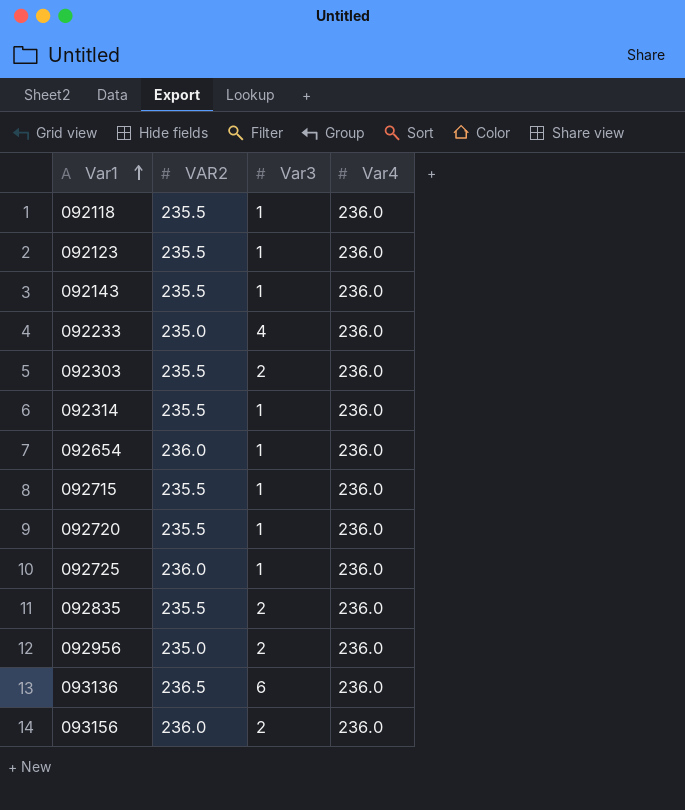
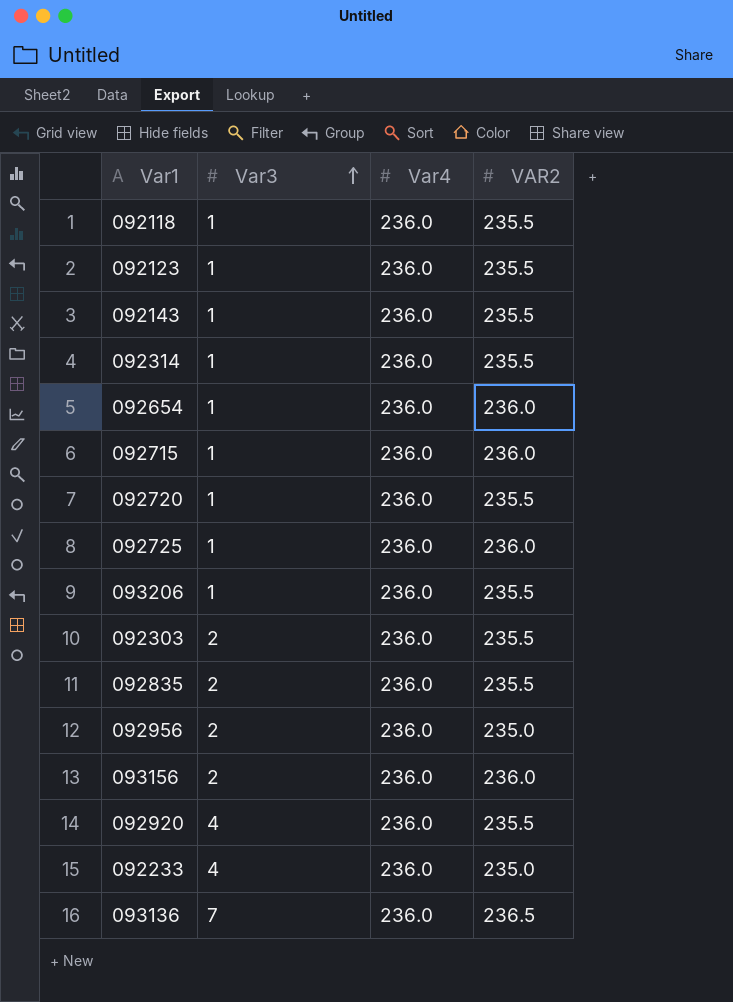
row order: Var1 ascending -> Var3 ascending
column VAR2 | position: 2 -> 4
092715 | VAR2: 235.5 -> 236.0
row 093206: none -> 1 | 236.0 | 235.5
row 092920: none -> 4 | 236.0 | 235.5
093136 | Var3: 6 -> 7

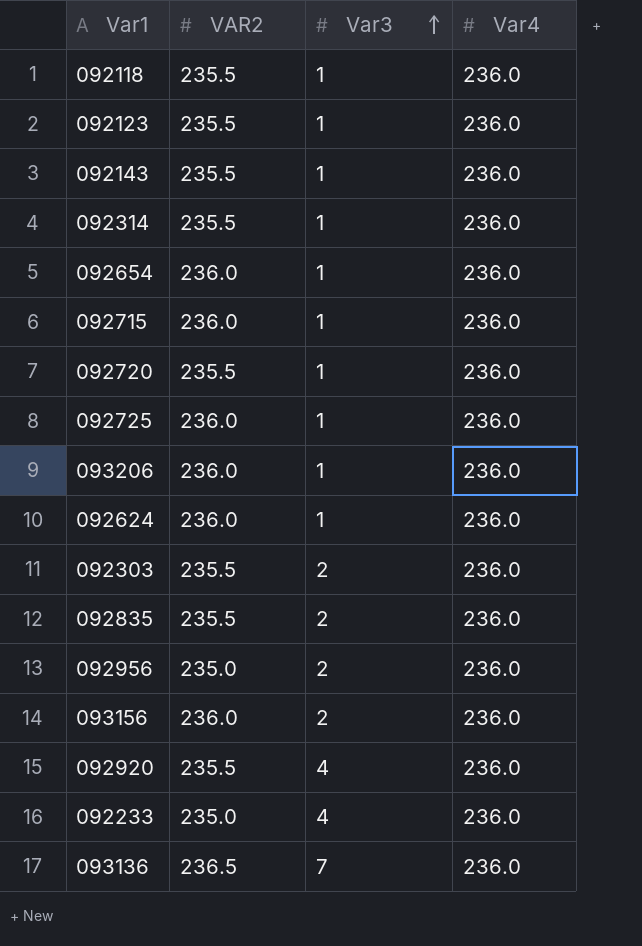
column VAR2 | position: 4 -> 2
093206 | VAR2: 235.5 -> 236.0
row 092624: none -> 236.0 | 1 | 236.0

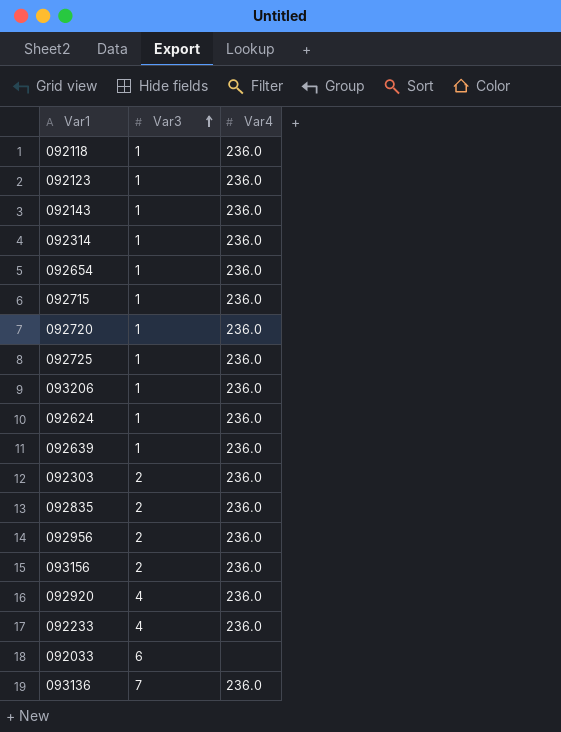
column VAR2 | position: 2 -> none
row 092639: none -> 1 | 236.0
row 092033: none -> 6 | none

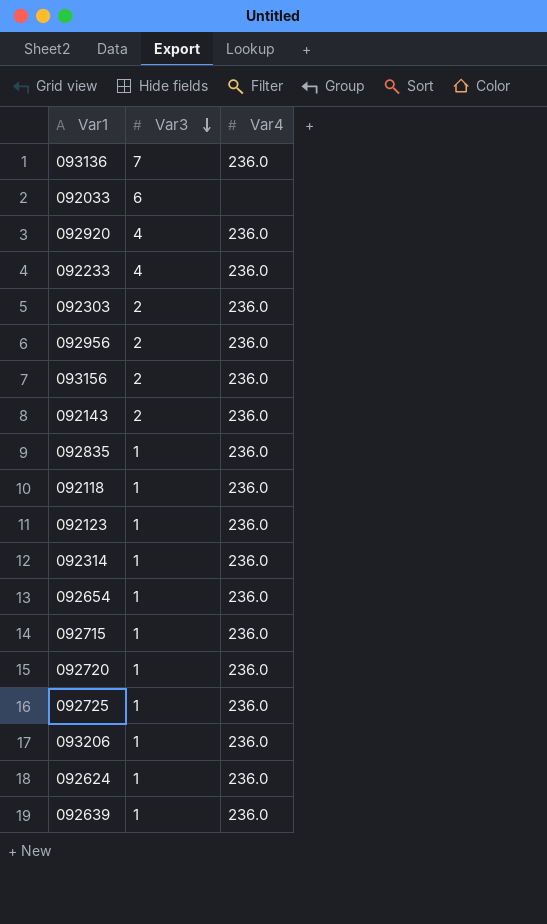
row order: Var3 ascending -> Var3 descending
092143 | Var3: 1 -> 2
092835 | Var3: 2 -> 1

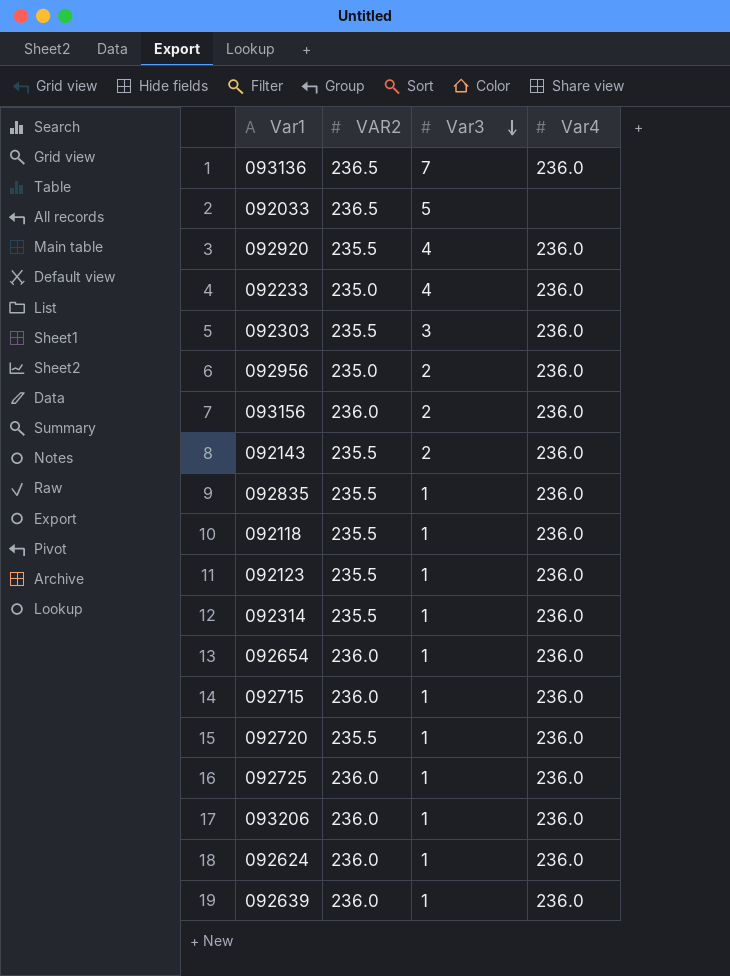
column VAR2 | position: none -> 2
092033 | Var3: 6 -> 5
092303 | Var3: 2 -> 3

